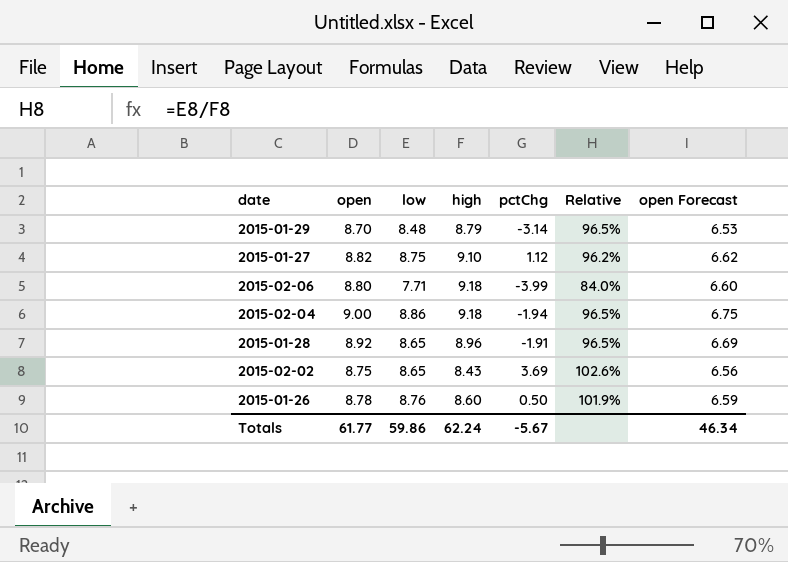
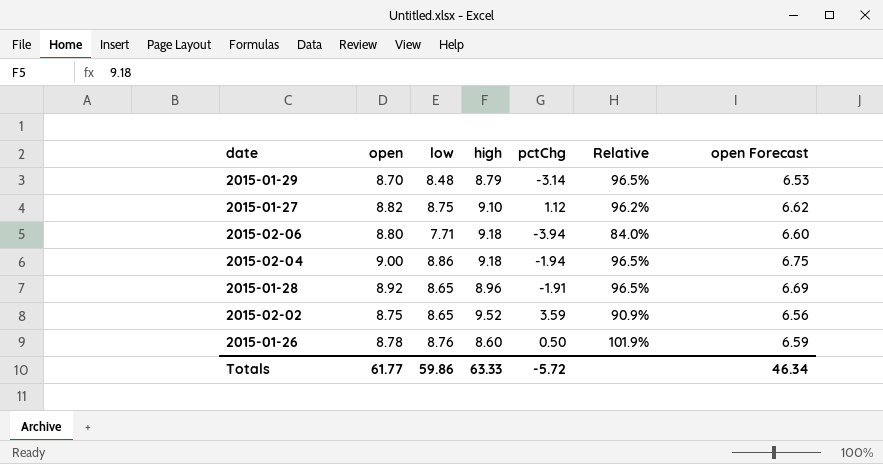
2015-02-06 | pctChg: -3.99 -> -3.94
2015-02-02 | high: 8.43 -> 9.52
2015-02-02 | pctChg: 3.69 -> 3.59
2015-02-02 | Relative: 102.6% -> 90.9%
Totals | high: 62.24 -> 63.33
Totals | pctChg: -5.67 -> -5.72

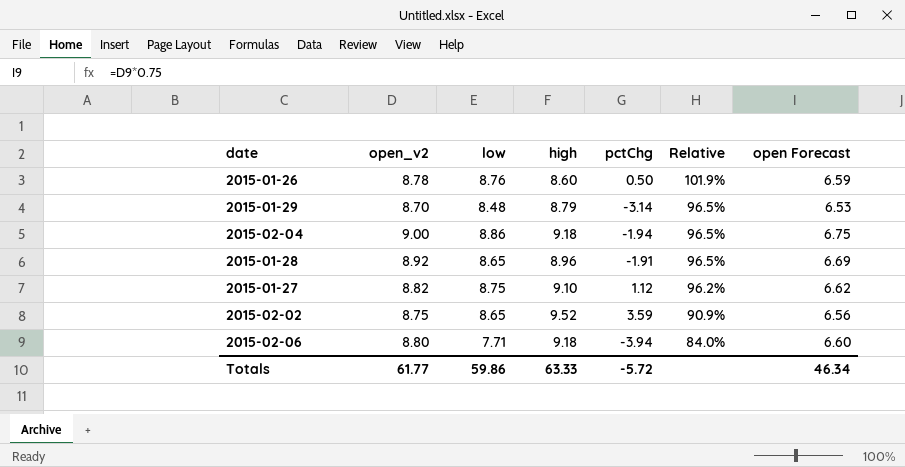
row order: none -> Relative descending
column name: open -> open_v2

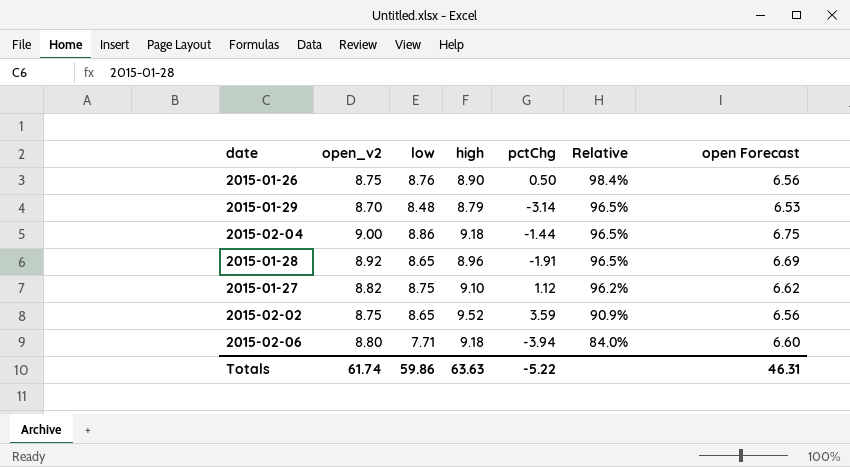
2015-01-26 | open_v2: 8.78 -> 8.75
2015-01-26 | high: 8.60 -> 8.90
2015-01-26 | Relative: 101.9% -> 98.4%
2015-01-26 | open Forecast: 6.59 -> 6.56
2015-02-04 | pctChg: -1.94 -> -1.44
Totals | open_v2: 61.77 -> 61.74
Totals | high: 63.33 -> 63.63
Totals | pctChg: -5.72 -> -5.22
Totals | open Forecast: 46.34 -> 46.31

